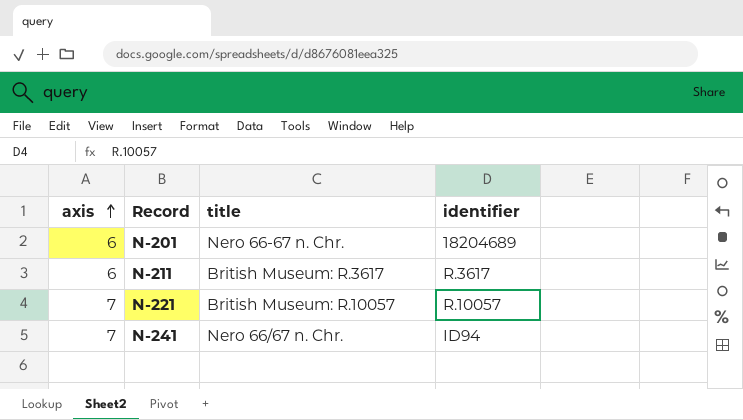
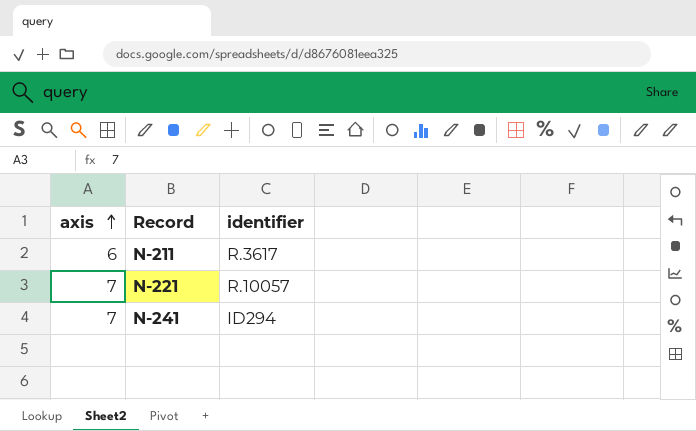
column title | position: 3 -> none
row N-201: 6 | Nero 66-67 n. Chr. | 18204689 -> none
N-241 | identifier: ID94 -> ID294

